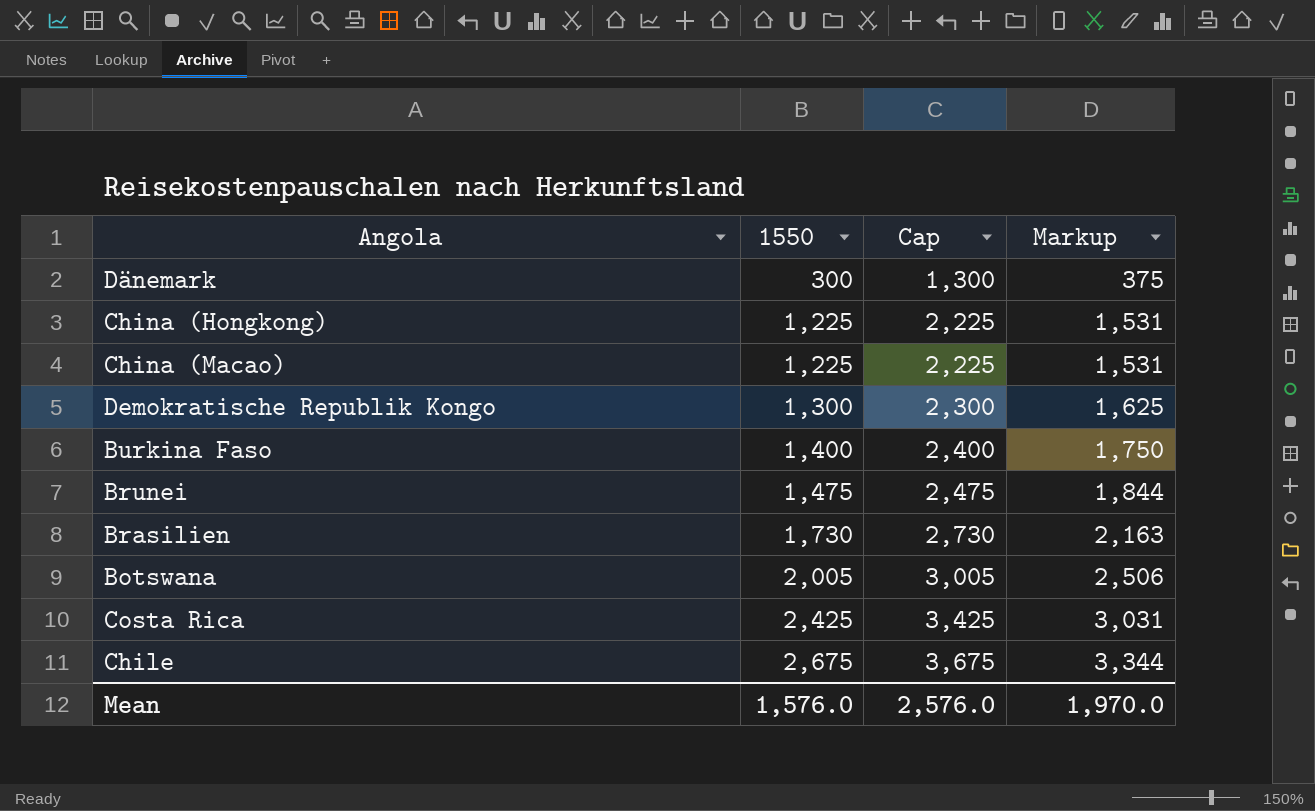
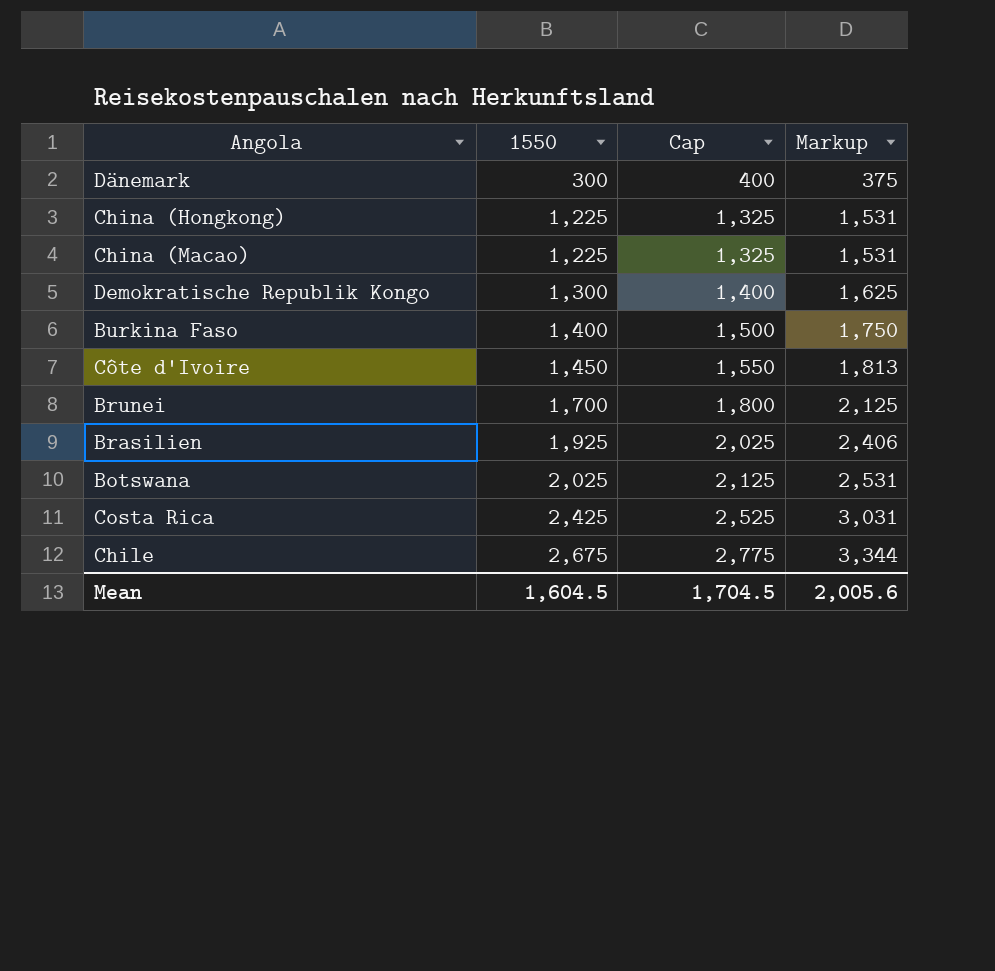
column Cap | formula: [1550] + 1000 -> [1550] + 100
row Côte d'Ivoire: none -> 1,450 | 1,550 | 1,813
Brunei | 1550: 1,475 -> 1,700
Brunei | Markup: 1,844 -> 2,125
Brasilien | 1550: 1,730 -> 1,925
Brasilien | Markup: 2,163 -> 2,406
Botswana | 1550: 2,005 -> 2,025
Botswana | Markup: 2,506 -> 2,531
Mean | 1550: 1,576.0 -> 1,604.5
Mean | Cap: 2,576.0 -> 1,704.5
Mean | Markup: 1,970.0 -> 2,005.6

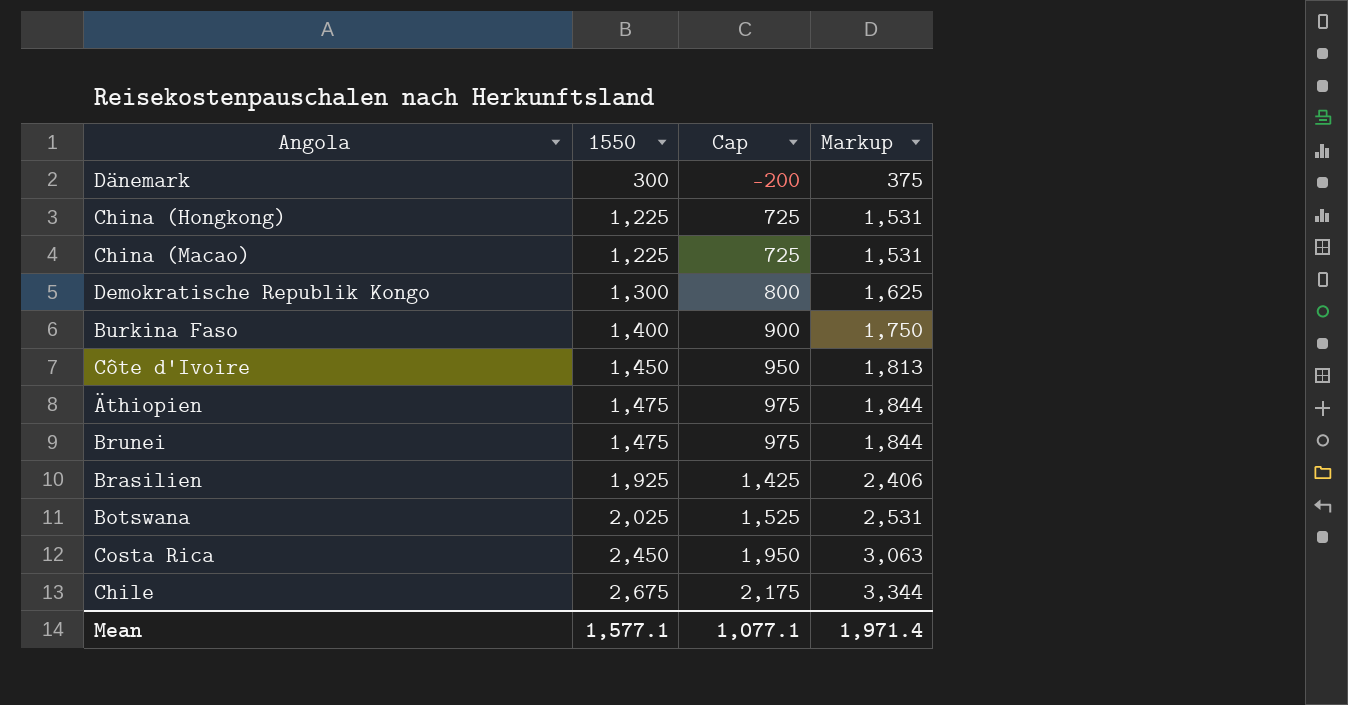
column Cap | formula: [1550] + 100 -> [1550] - 500
row Äthiopien: none -> 1,475 | 975 | 1,844
Brunei | 1550: 1,700 -> 1,475
Brunei | Markup: 2,125 -> 1,844
Costa Rica | 1550: 2,425 -> 2,450
Costa Rica | Markup: 3,031 -> 3,063
Mean | 1550: 1,604.5 -> 1,577.1
Mean | Cap: 1,704.5 -> 1,077.1
Mean | Markup: 2,005.6 -> 1,971.4

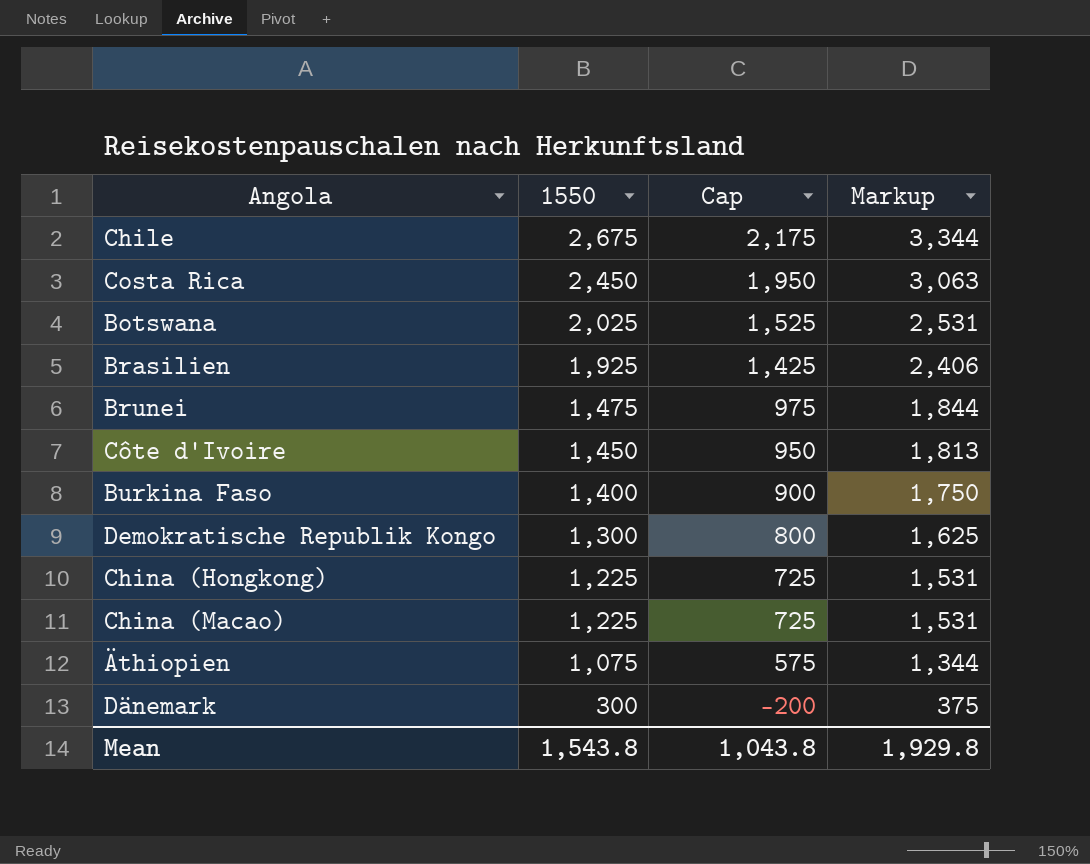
row order: 1550 ascending -> 1550 descending
Äthiopien | 1550: 1,475 -> 1,075
Äthiopien | Cap: 975 -> 575
Äthiopien | Markup: 1,844 -> 1,344
Mean | 1550: 1,577.1 -> 1,543.8
Mean | Cap: 1,077.1 -> 1,043.8
Mean | Markup: 1,971.4 -> 1,929.8

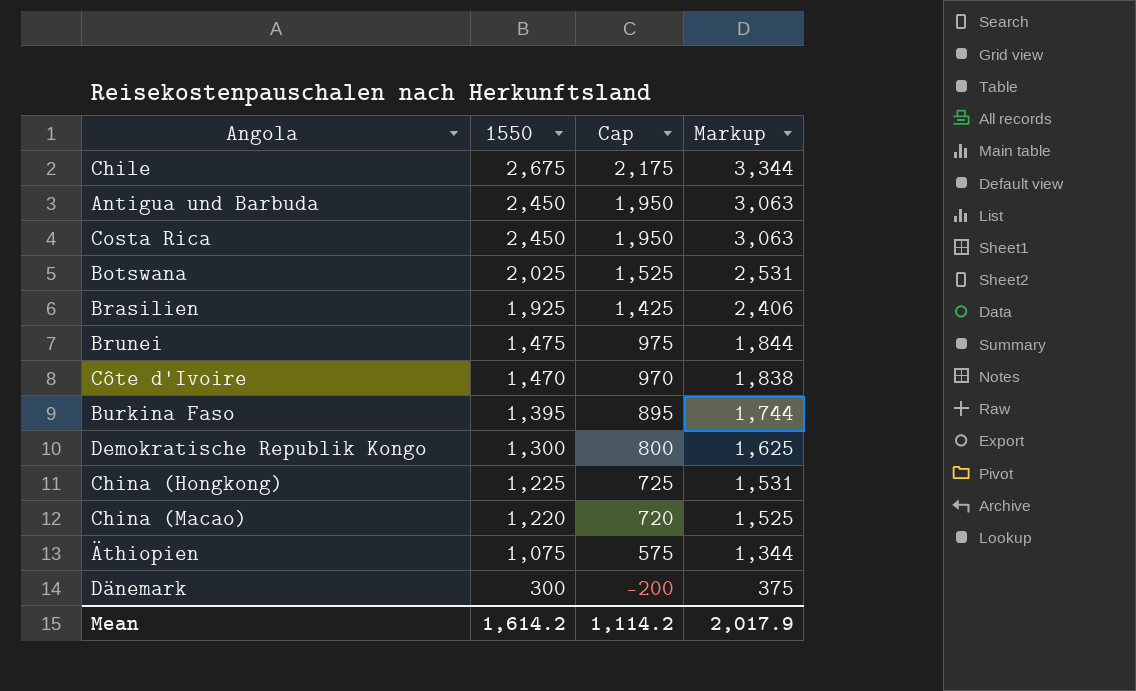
row Antigua und Barbuda: none -> 2,450 | 1,950 | 3,063
Côte d'Ivoire | 1550: 1,450 -> 1,470
Côte d'Ivoire | Cap: 950 -> 970
Côte d'Ivoire | Markup: 1,813 -> 1,838
Burkina Faso | 1550: 1,400 -> 1,395
Burkina Faso | Cap: 900 -> 895
Burkina Faso | Markup: 1,750 -> 1,744
China (Macao) | 1550: 1,225 -> 1,220
China (Macao) | Cap: 725 -> 720
China (Macao) | Markup: 1,531 -> 1,525
Mean | 1550: 1,543.8 -> 1,614.2
Mean | Cap: 1,043.8 -> 1,114.2
Mean | Markup: 1,929.8 -> 2,017.9

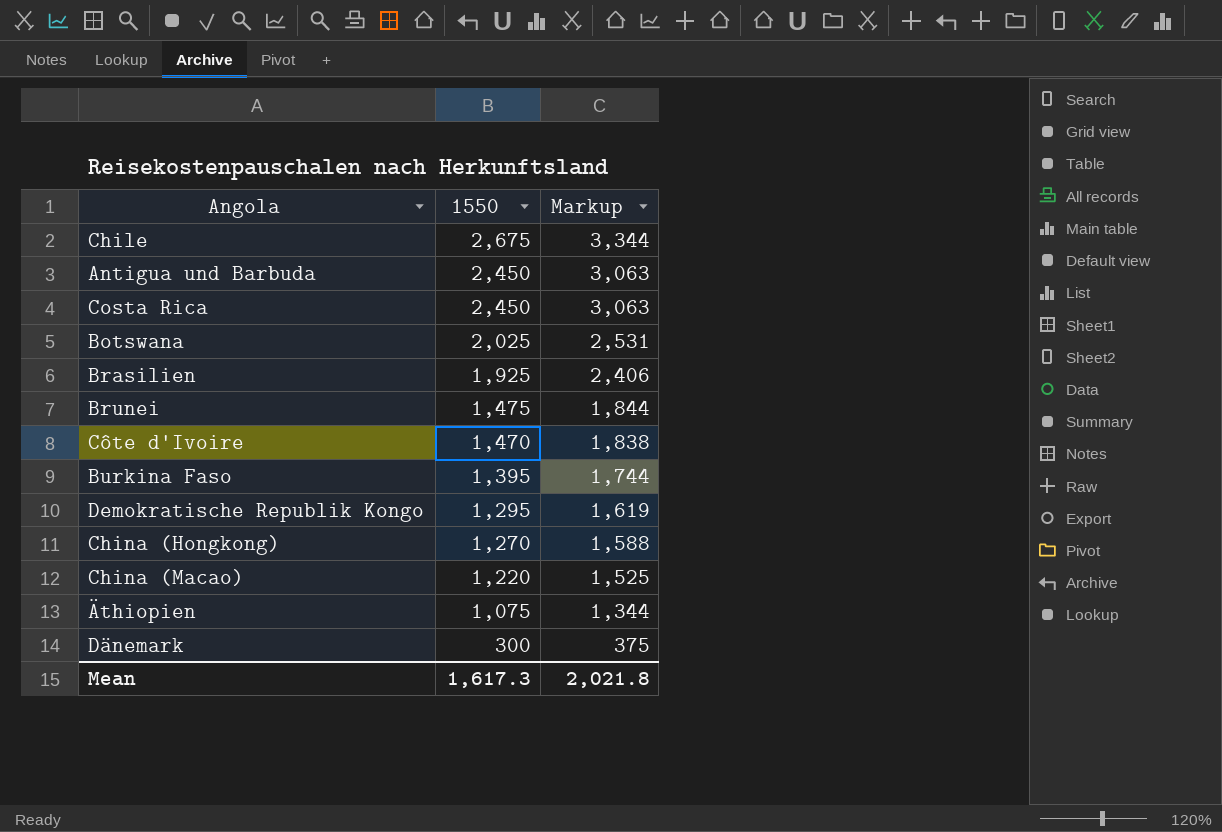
column Cap | formula: [1550] - 500 -> none
Demokratische Republik Kongo | 1550: 1,300 -> 1,295
Demokratische Republik Kongo | Markup: 1,625 -> 1,619
China (Hongkong) | 1550: 1,225 -> 1,270
China (Hongkong) | Markup: 1,531 -> 1,588
Mean | 1550: 1,614.2 -> 1,617.3
Mean | Markup: 2,017.9 -> 2,021.8

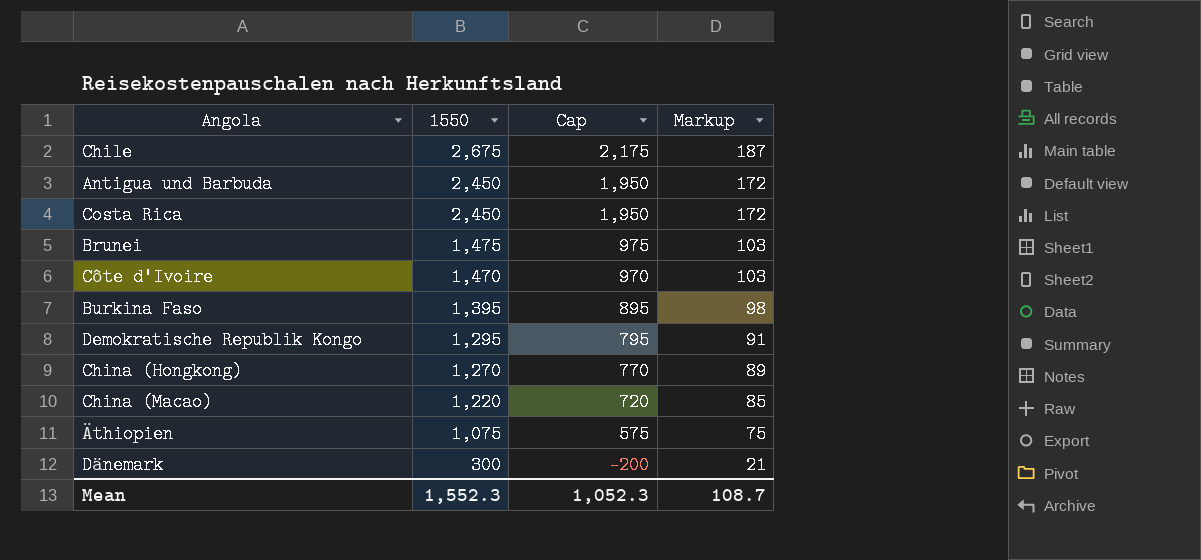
column Cap | formula: none -> [1550] - 500
column Markup | formula: [1550] * 1.25 -> [1550] * 0.07
row Botswana: 2,025 | 2,531 -> none
row Brasilien: 1,925 | 2,406 -> none
Mean | 1550: 1,617.3 -> 1,552.3
Mean | Markup: 2,021.8 -> 108.7

